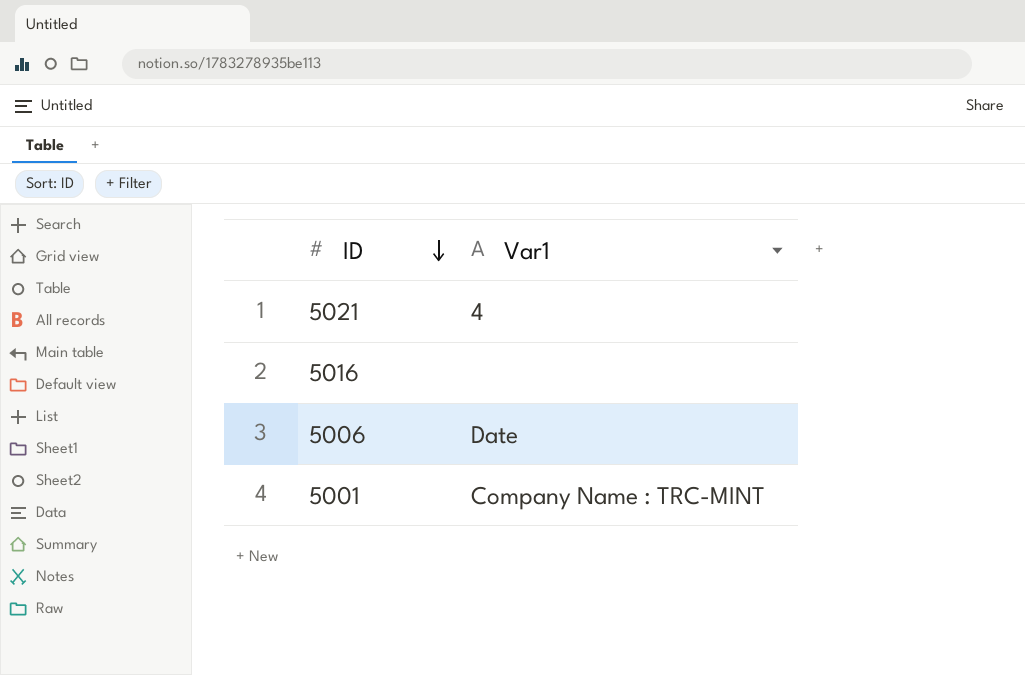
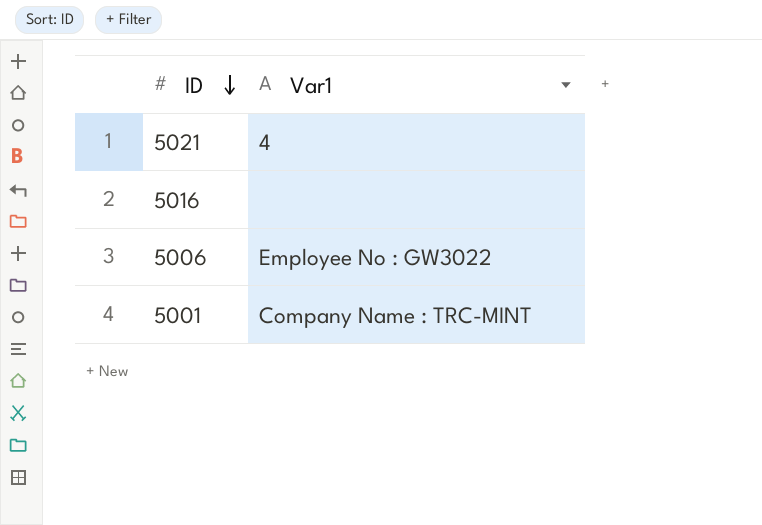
5006 | Var1: Date -> Employee No : GW3022

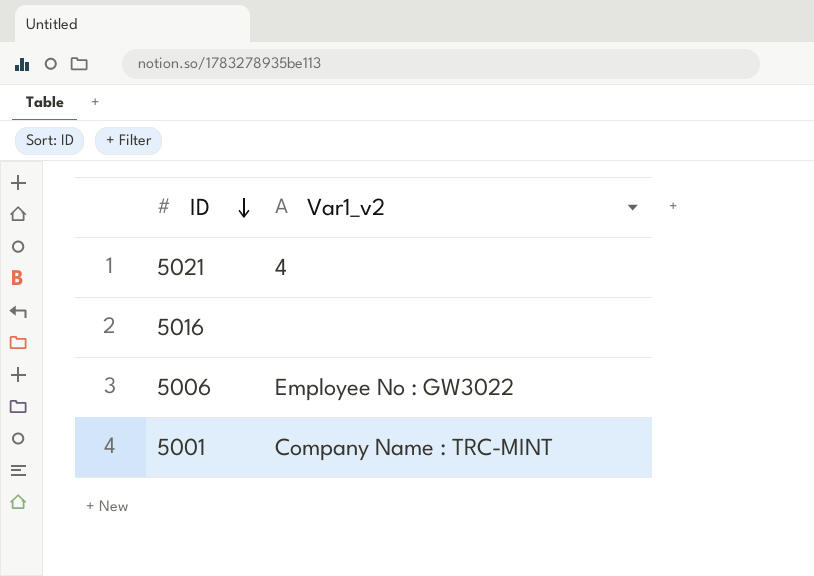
column name: Var1 -> Var1_v2

